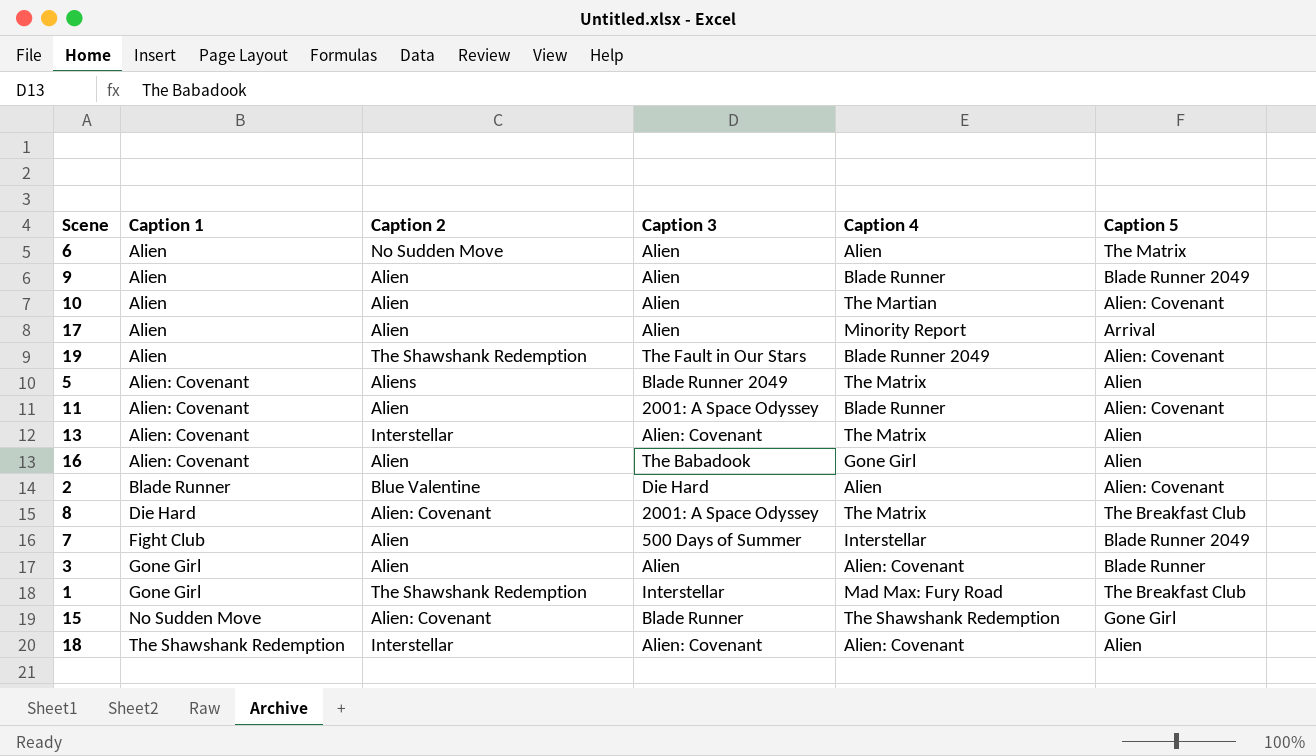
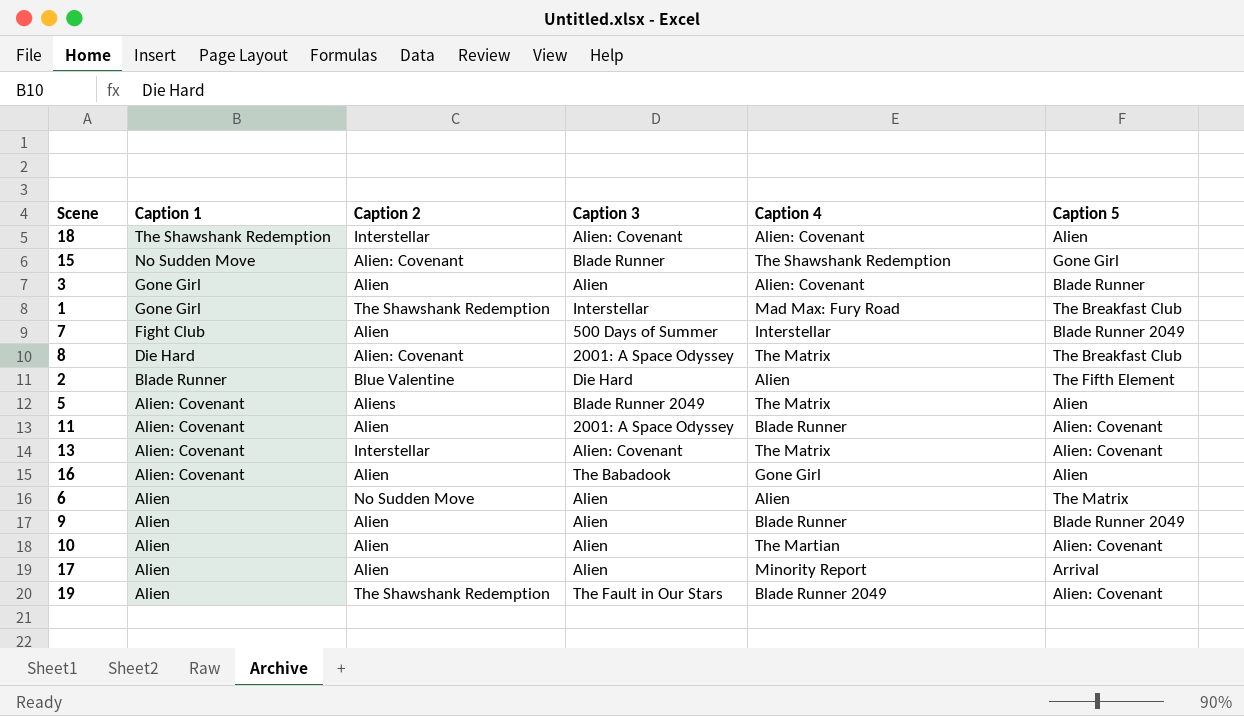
row order: Caption 1 ascending -> Caption 1 descending
2 | Caption 5: Alien: Covenant -> The Fifth Element
13 | Caption 5: Alien -> Alien: Covenant

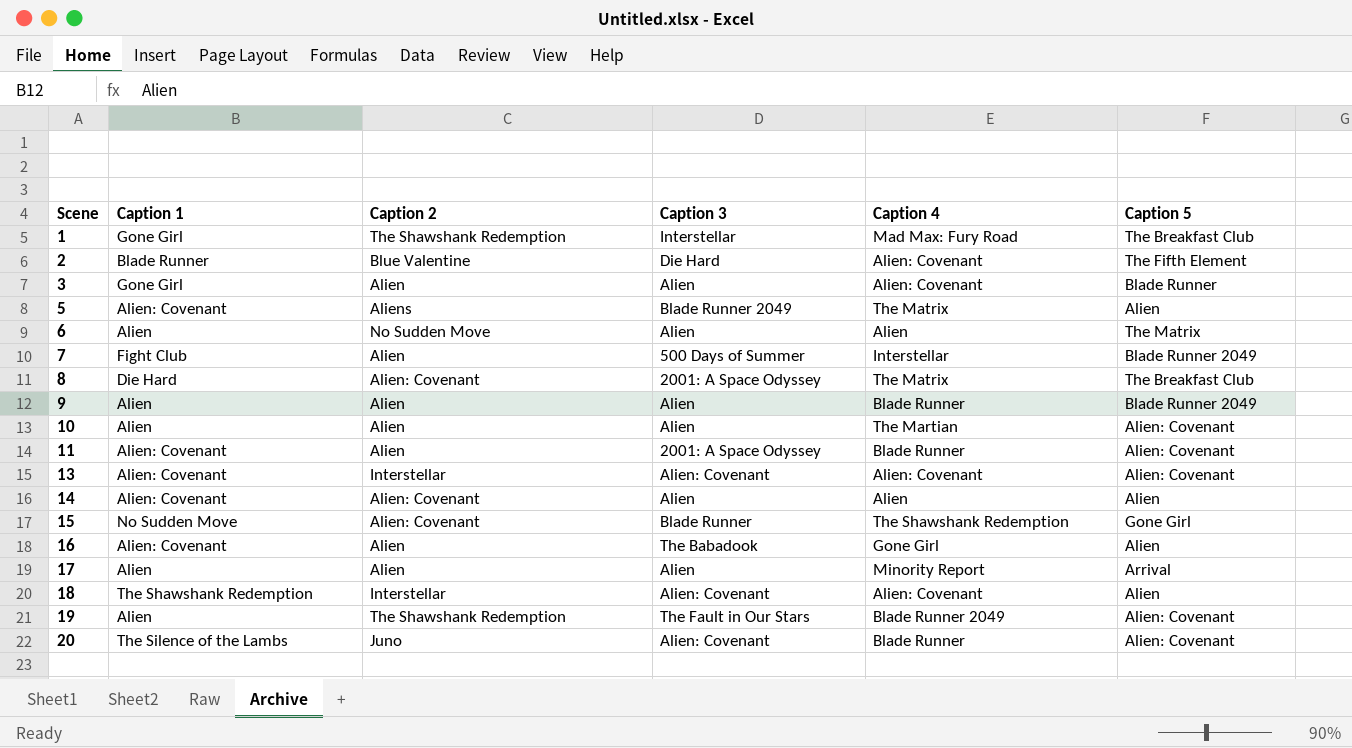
row order: Caption 1 descending -> Scene ascending
2 | Caption 4: Alien -> Alien: Covenant
13 | Caption 4: The Matrix -> Alien: Covenant
row 14: none -> Alien: Covenant | Alien: Covenant | Alien | Alien | Alien
row 20: none -> The Silence of the Lambs | Juno | Alien: Covenant | Blade Runner | Alien: Covenant

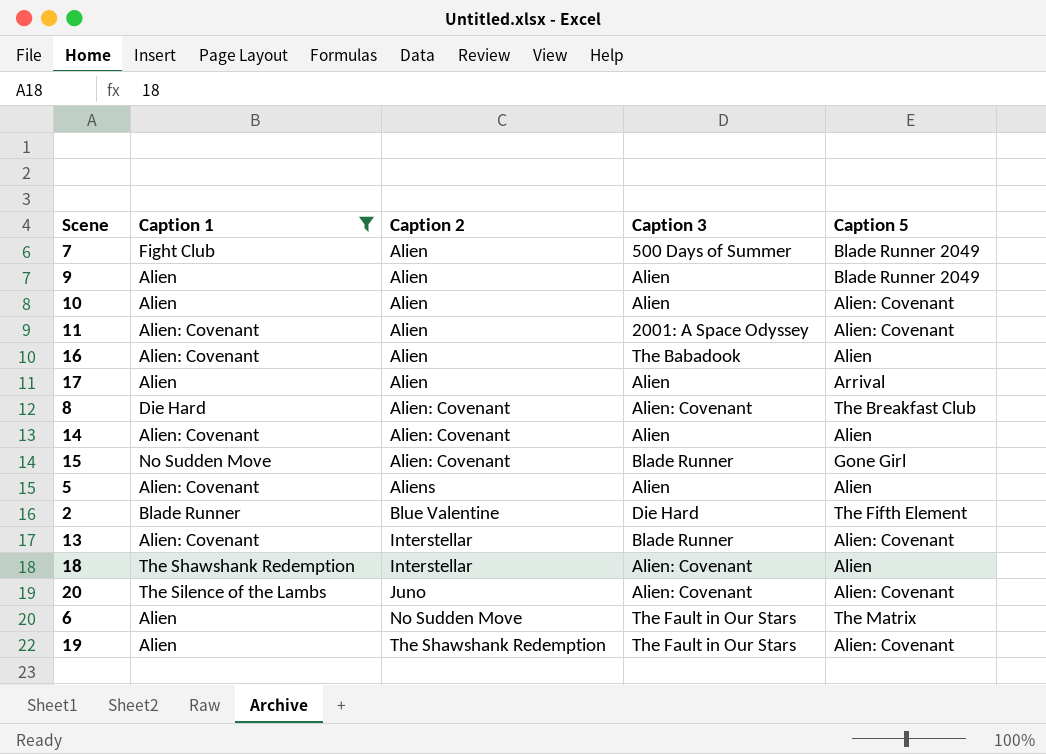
filter: none -> Caption 1 != Gone Girl
row order: Scene ascending -> Caption 2 ascending
column Caption 4 | position: 5 -> none
8 | Caption 3: 2001: A Space Odyssey -> Alien: Covenant
5 | Caption 3: Blade Runner 2049 -> Alien
13 | Caption 3: Alien: Covenant -> Blade Runner
6 | Caption 3: Alien -> The Fault in Our Stars

